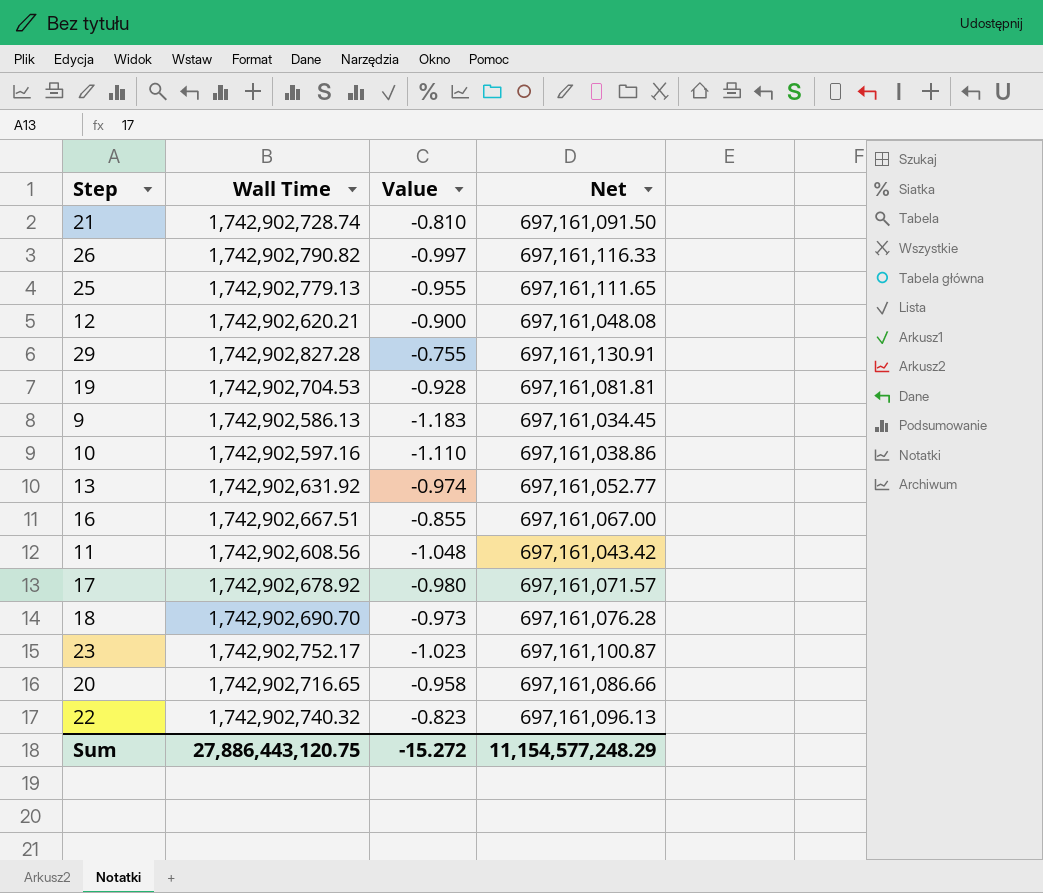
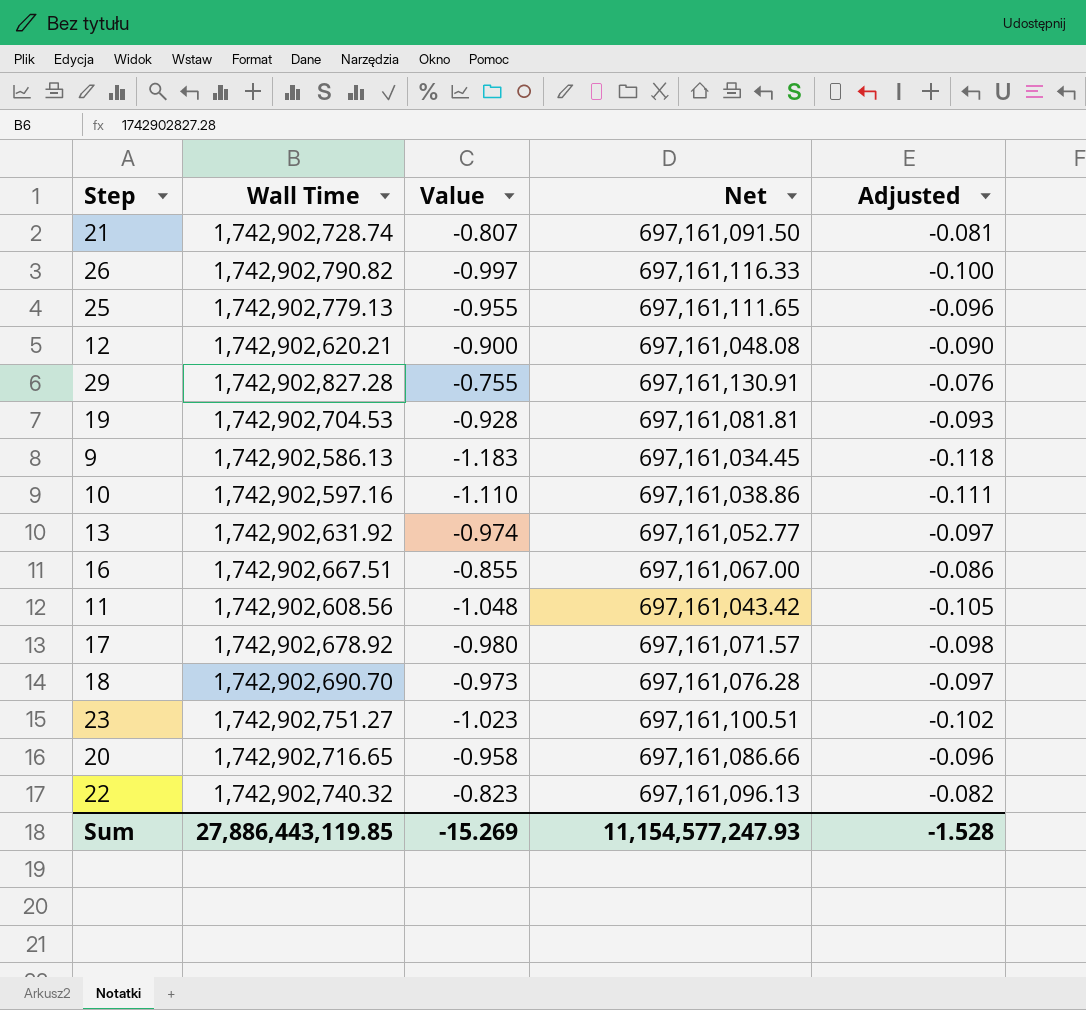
column Adjusted | formula: none -> [Value] * 0.1
21 | Value: -0.810 -> -0.807
23 | Wall Time: 1,742,902,752.17 -> 1,742,902,751.27
23 | Net: 697,161,100.87 -> 697,161,100.51
Sum | Wall Time: 27,886,443,120.75 -> 27,886,443,119.85
Sum | Value: -15.272 -> -15.269
Sum | Net: 11,154,577,248.29 -> 11,154,577,247.93

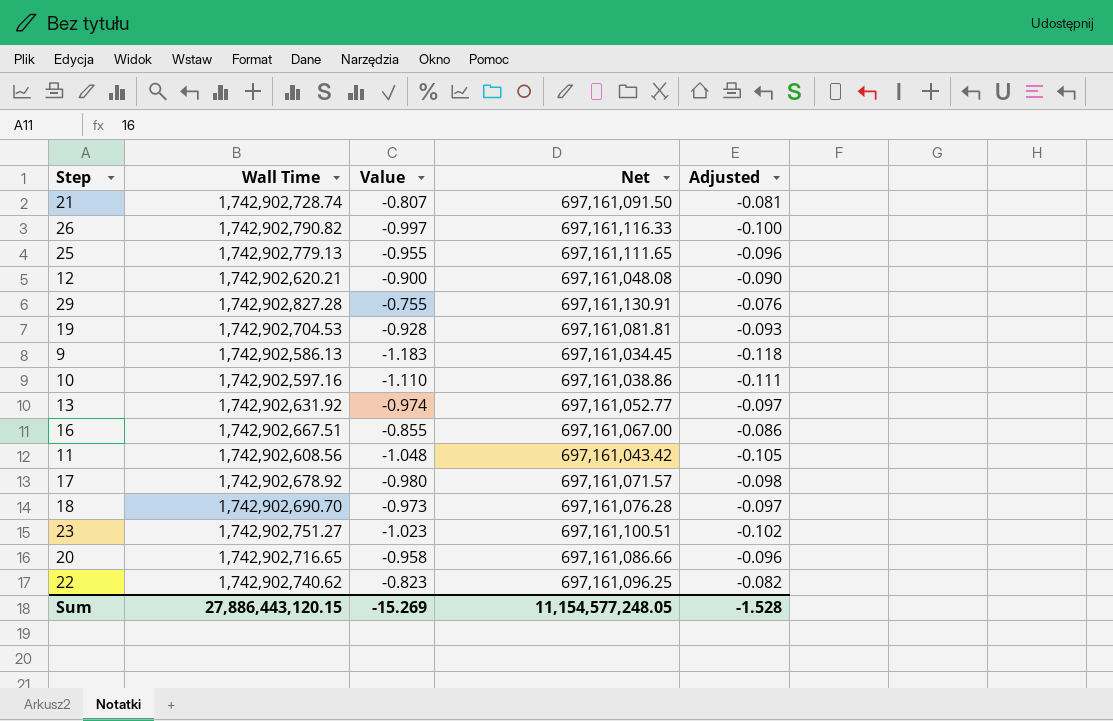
22 | Wall Time: 1,742,902,740.32 -> 1,742,902,740.62
22 | Net: 697,161,096.13 -> 697,161,096.25
Sum | Wall Time: 27,886,443,119.85 -> 27,886,443,120.15
Sum | Net: 11,154,577,247.93 -> 11,154,577,248.05

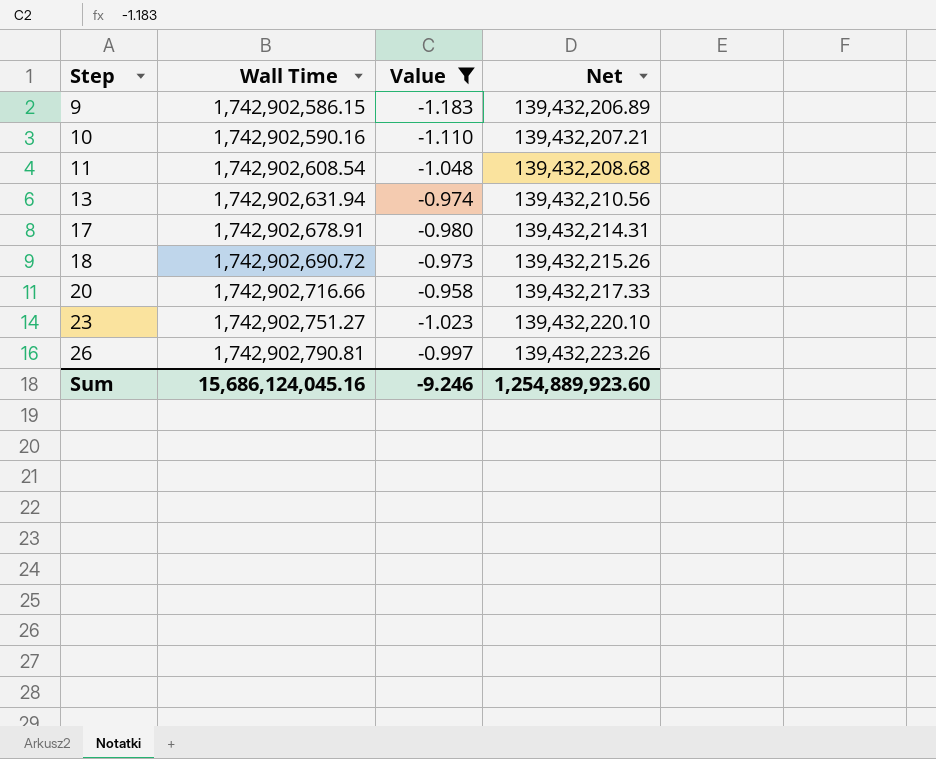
filter: none -> Value <= -0.958
row order: none -> Step ascending
column Adjusted | formula: [Value] * 0.1 -> none
column Net | formula: [Wall Time] * 0.4 -> [Wall Time] * 0.08
9 | Wall Time: 1,742,902,586.13 -> 1,742,902,586.15
10 | Wall Time: 1,742,902,597.16 -> 1,742,902,590.16
11 | Wall Time: 1,742,902,608.56 -> 1,742,902,608.54
13 | Wall Time: 1,742,902,631.92 -> 1,742,902,631.94
17 | Wall Time: 1,742,902,678.92 -> 1,742,902,678.91
18 | Wall Time: 1,742,902,690.70 -> 1,742,902,690.72
20 | Wall Time: 1,742,902,716.65 -> 1,742,902,716.66
26 | Wall Time: 1,742,902,790.82 -> 1,742,902,790.81
Sum | Wall Time: 27,886,443,120.15 -> 15,686,124,045.16
Sum | Value: -15.269 -> -9.246
Sum | Net: 11,154,577,248.05 -> 1,254,889,923.60

